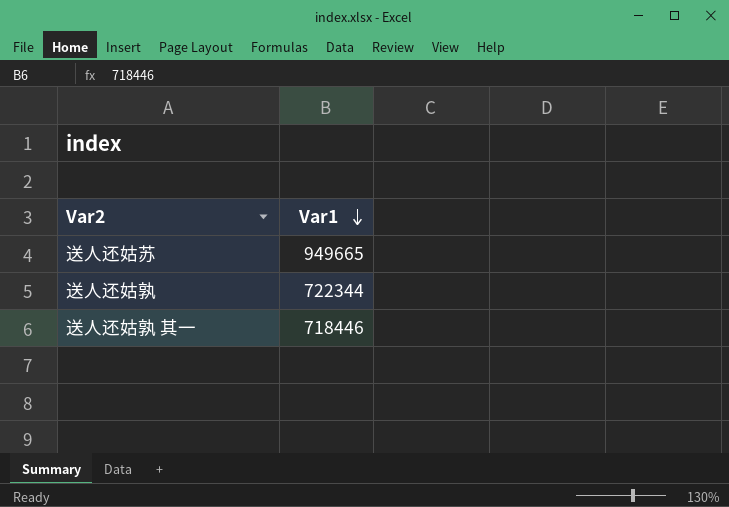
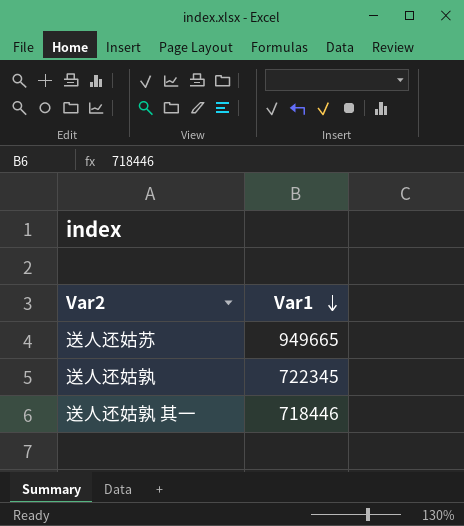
送人还姑孰 | Var1: 722344 -> 722345

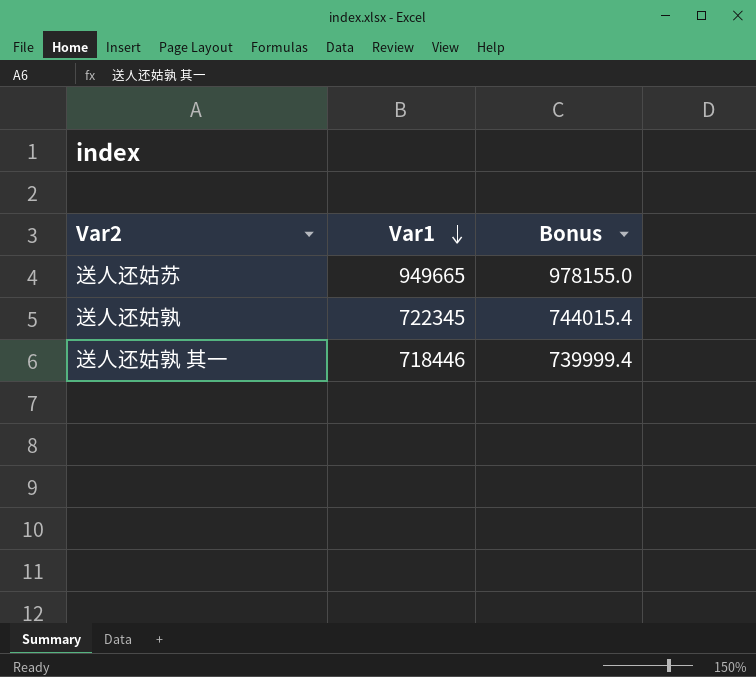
column Bonus | formula: none -> [Var1] * 1.03

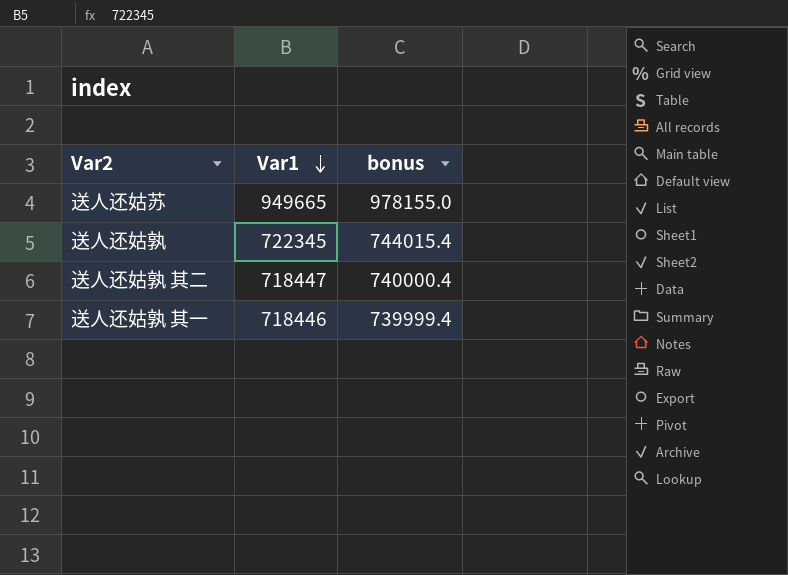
column name: Bonus -> bonus
row 送人还姑孰 其二: none -> 718447 | 740000.4

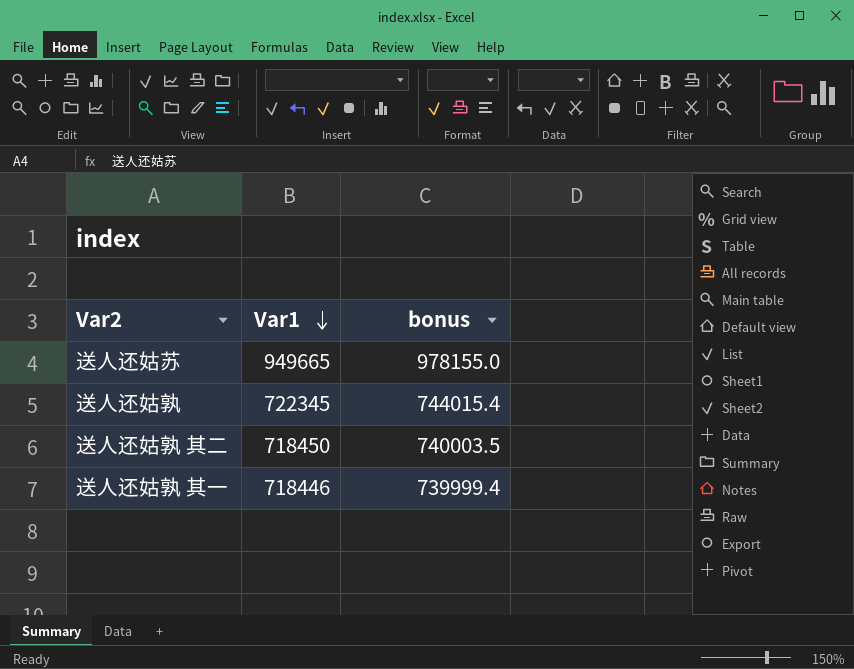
送人还姑孰 其二 | Var1: 718447 -> 718450
送人还姑孰 其二 | bonus: 740000.4 -> 740003.5

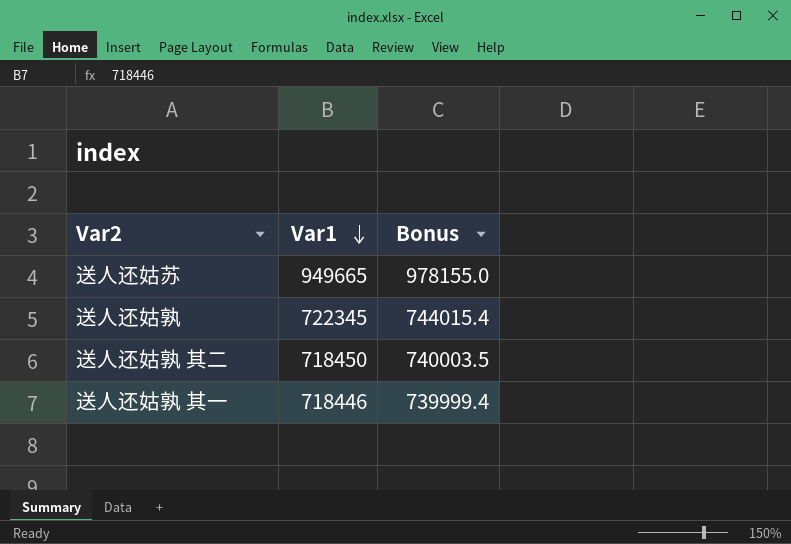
column name: bonus -> Bonus

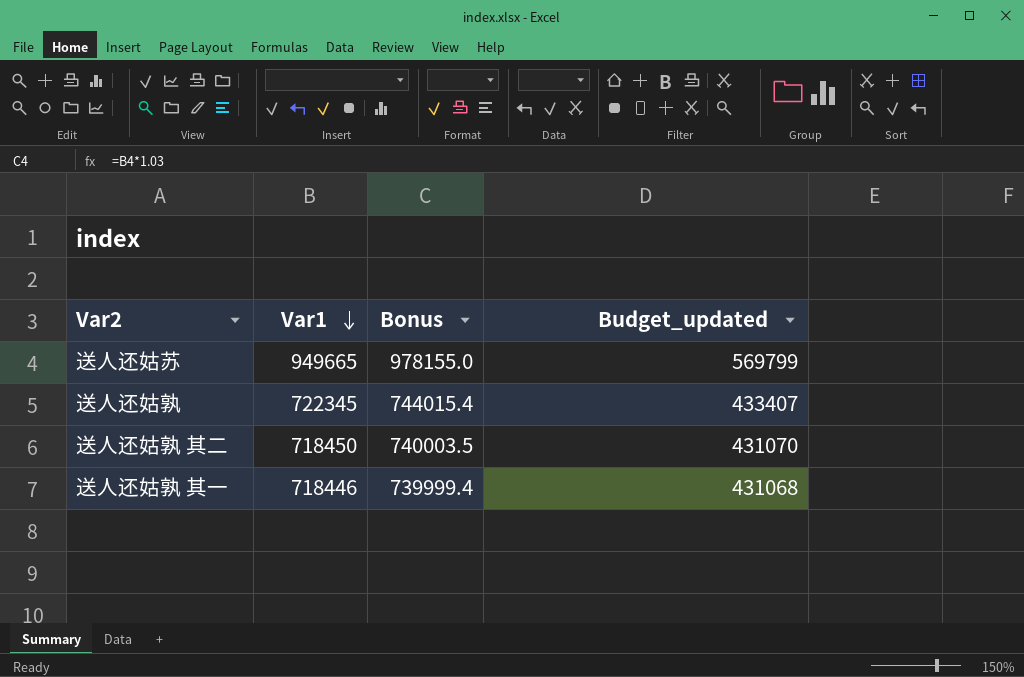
column Budget_updated | formula: none -> [Var1] * 0.6

